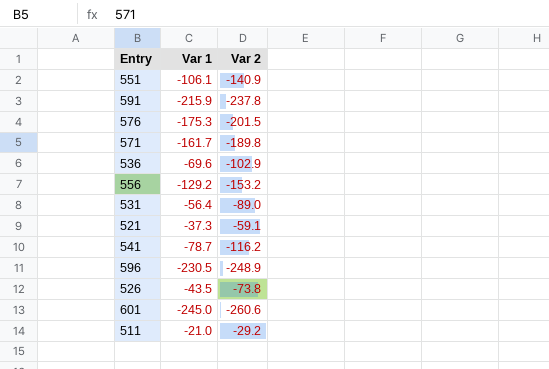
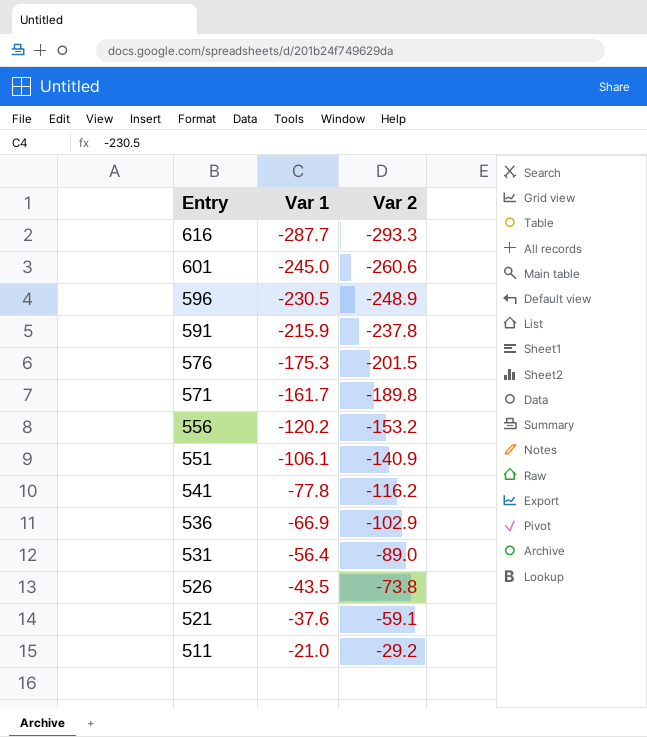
row order: none -> Entry descending
row 616: none -> -287.7 | -293.3
556 | Var 1: -129.2 -> -120.2
541 | Var 1: -78.7 -> -77.8
536 | Var 1: -69.6 -> -66.9
521 | Var 1: -37.3 -> -37.6

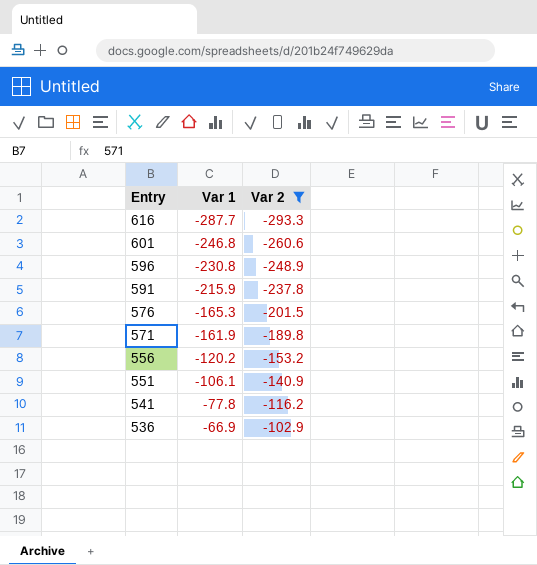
filter: none -> Var 2 <= -102.9
601 | Var 1: -245.0 -> -246.8
596 | Var 1: -230.5 -> -230.8
576 | Var 1: -175.3 -> -165.3
571 | Var 1: -161.7 -> -161.9

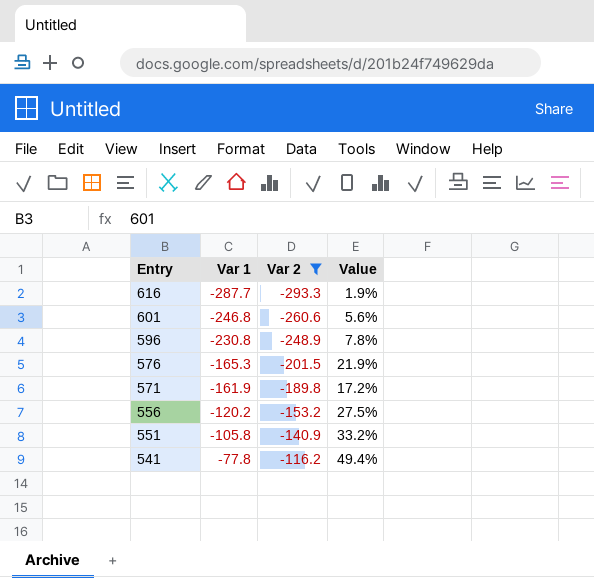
column Value | formula: none -> ([Var 2] - [Var 1]) / [Var 1]
row 591: -215.9 | -237.8 -> none
row 536: -66.9 | -102.9 -> none
551 | Var 1: -106.1 -> -105.8

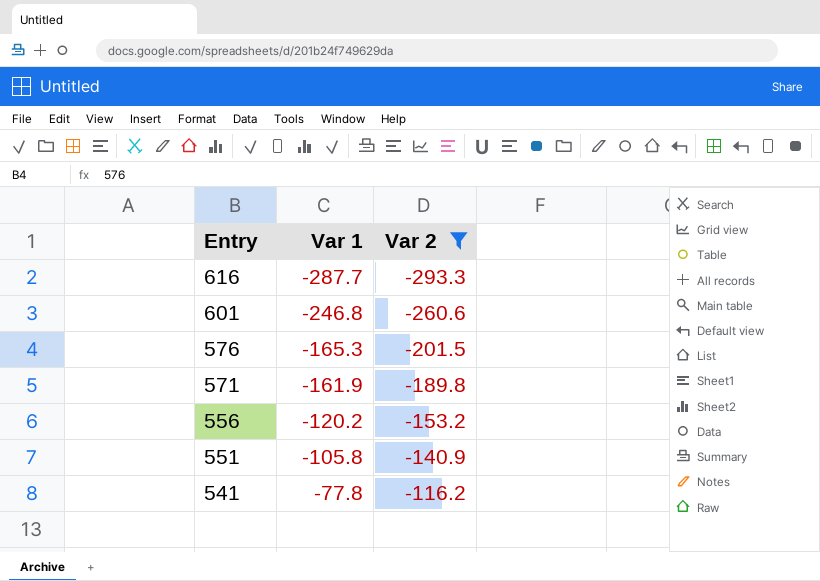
column Value | formula: ([Var 2] - [Var 1]) / [Var 1] -> none
row 596: -230.8 | -248.9 | 7.8% -> none

